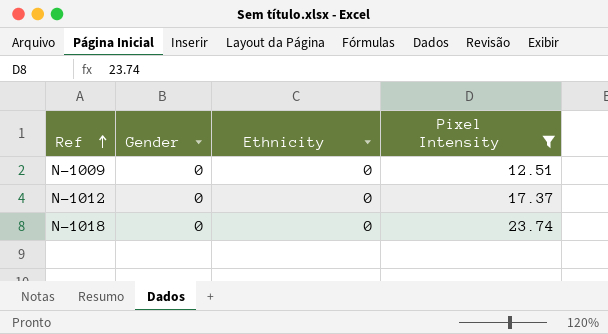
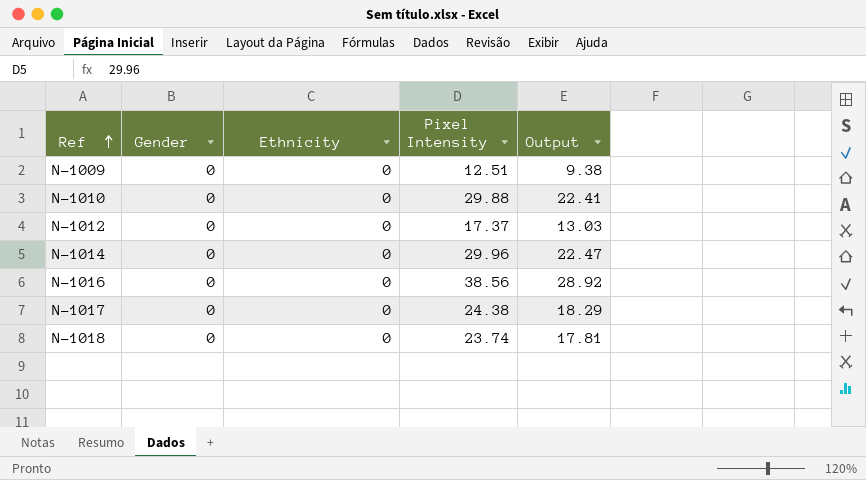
filter: Pixel Intensity <= 23.74 -> none
column Output | formula: none -> [Pixel Intensity] * 0.75

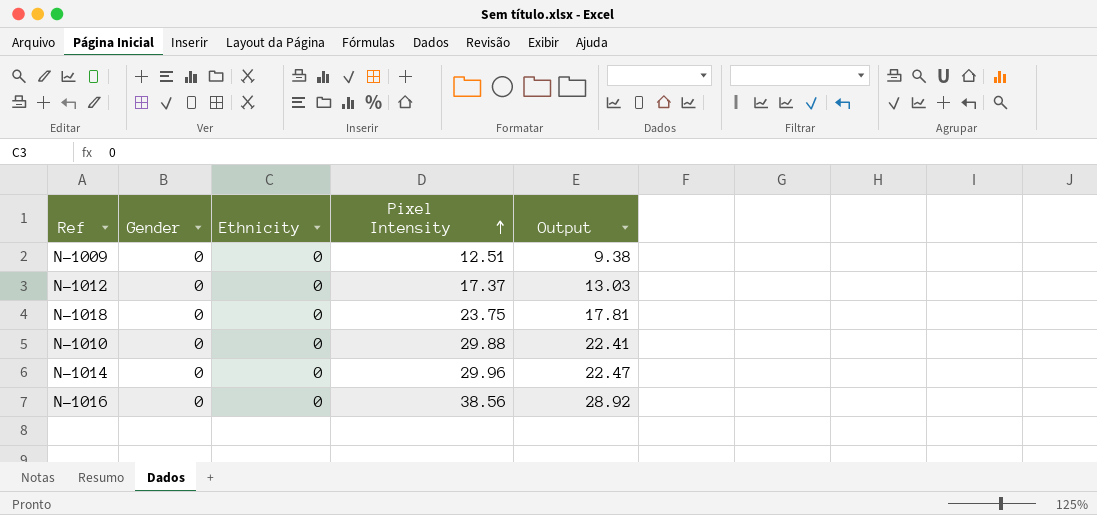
row order: Ref ascending -> Pixel Intensity ascending
row N-1017: 0 | 0 | 24.38 | 18.29 -> none
N-1018 | Pixel Intensity: 23.74 -> 23.75

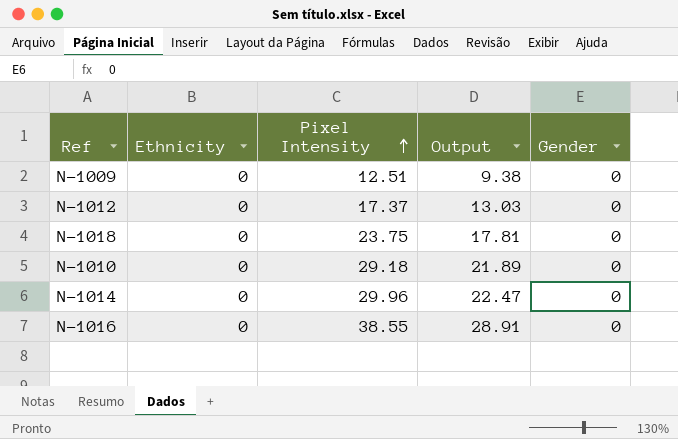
column Gender | position: 2 -> 5
N-1010 | Pixel Intensity: 29.88 -> 29.18
N-1010 | Output: 22.41 -> 21.89
N-1016 | Pixel Intensity: 38.56 -> 38.55
N-1016 | Output: 28.92 -> 28.91

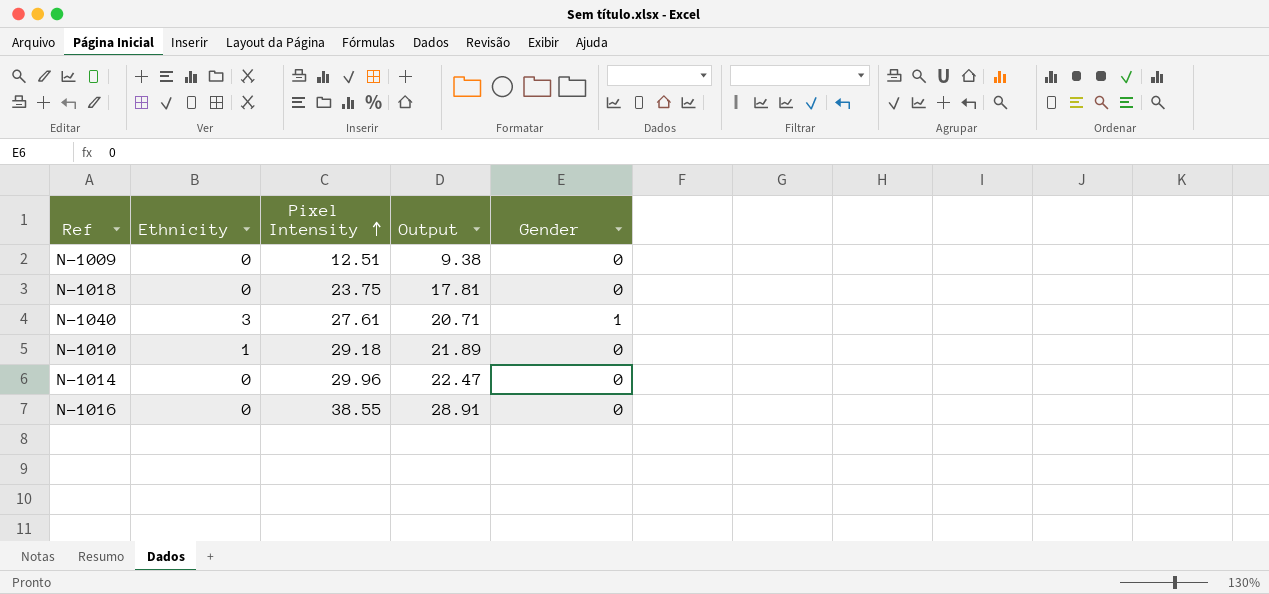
row N-1012: 0 | 17.37 | 13.03 | 0 -> none
row N-1040: none -> 3 | 27.61 | 20.71 | 1
N-1010 | Ethnicity: 0 -> 1

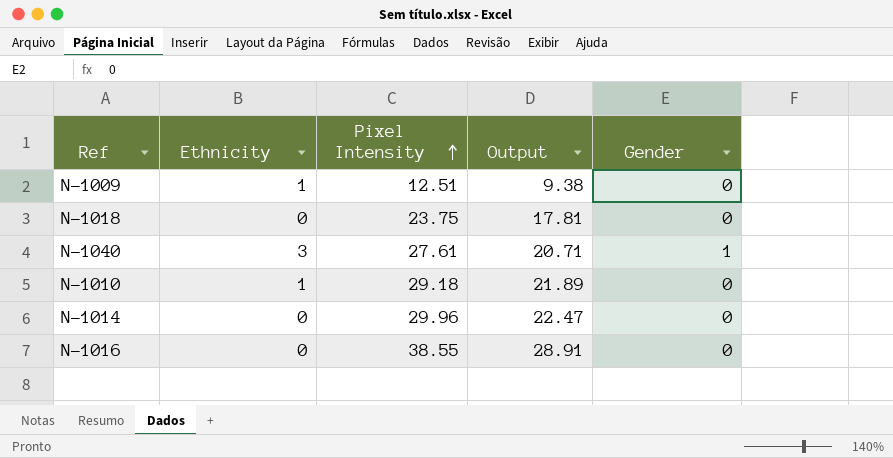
N-1009 | Ethnicity: 0 -> 1

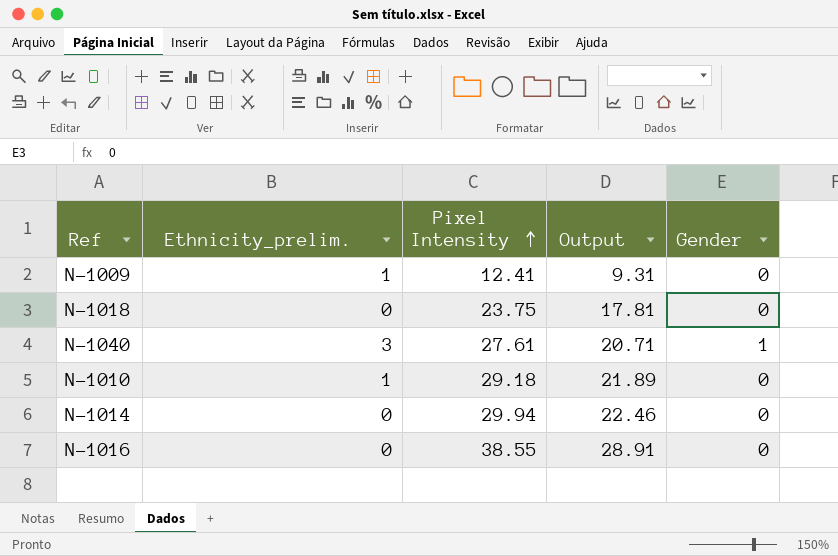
column name: Ethnicity -> Ethnicity_prelim.
N-1009 | Pixel Intensity: 12.51 -> 12.41
N-1009 | Output: 9.38 -> 9.31
N-1014 | Pixel Intensity: 29.96 -> 29.94
N-1014 | Output: 22.47 -> 22.46

